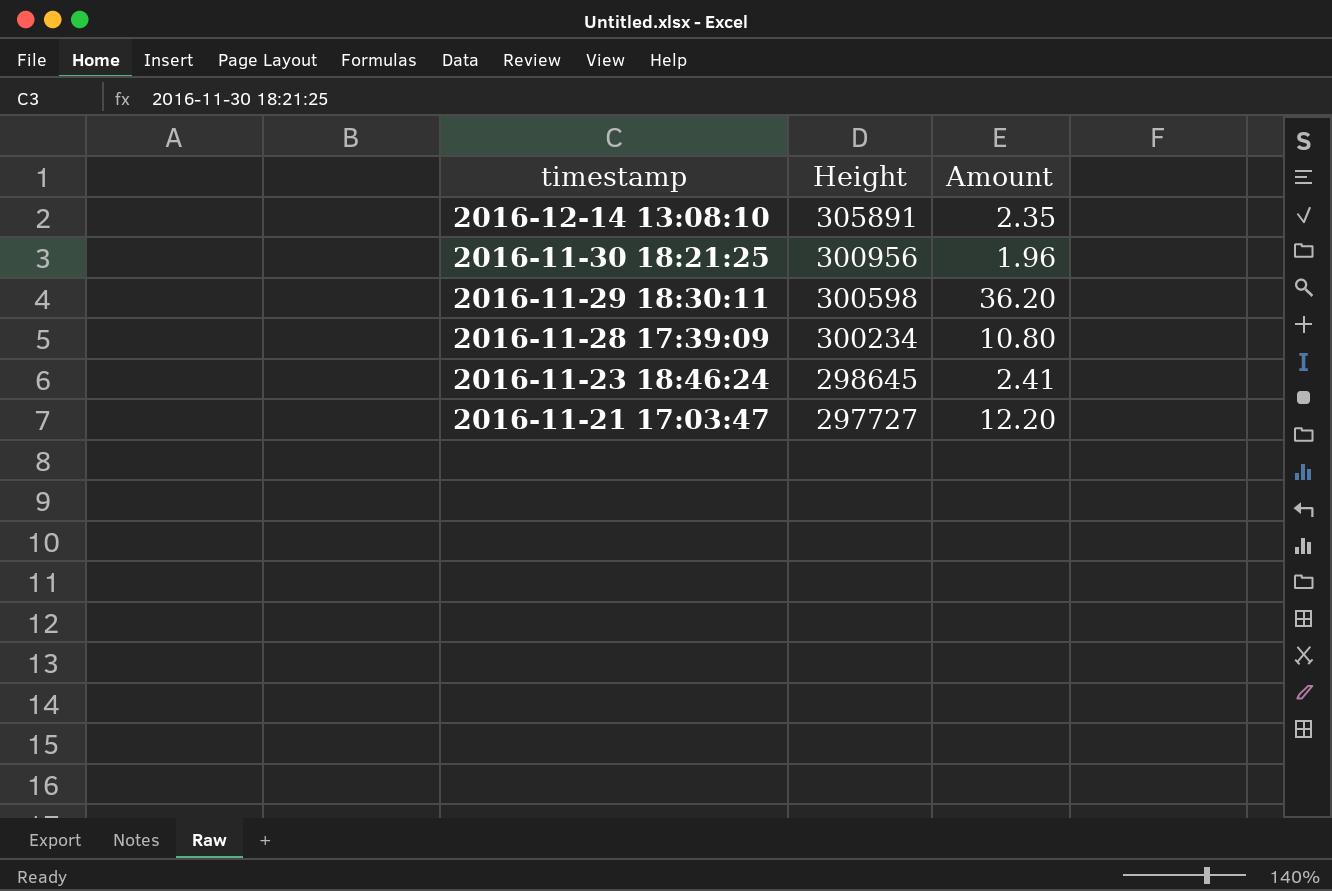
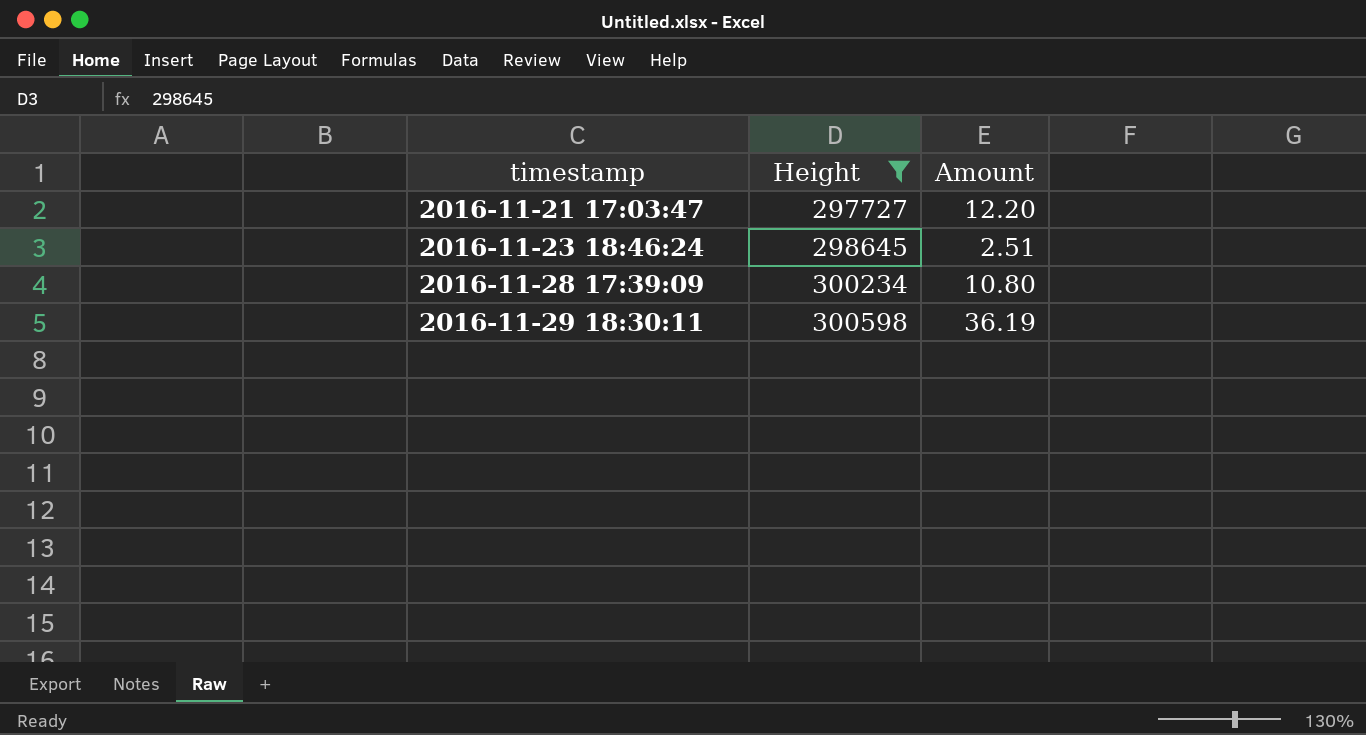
filter: none -> Height <= 300598
row order: timestamp descending -> timestamp ascending
2016-11-23 18:46:24 | Amount: 2.41 -> 2.51
2016-11-29 18:30:11 | Amount: 36.20 -> 36.19

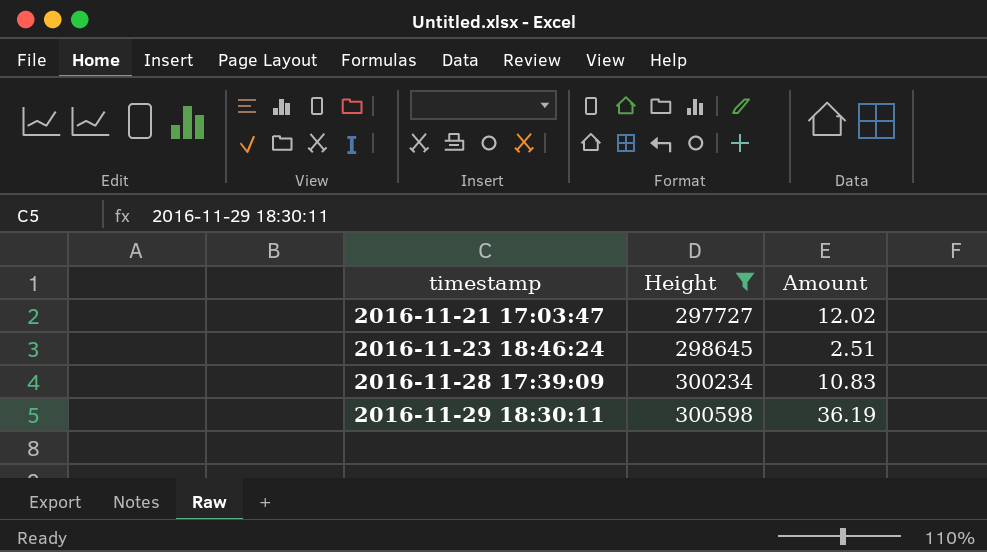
2016-11-21 17:03:47 | Amount: 12.20 -> 12.02
2016-11-28 17:39:09 | Amount: 10.80 -> 10.83

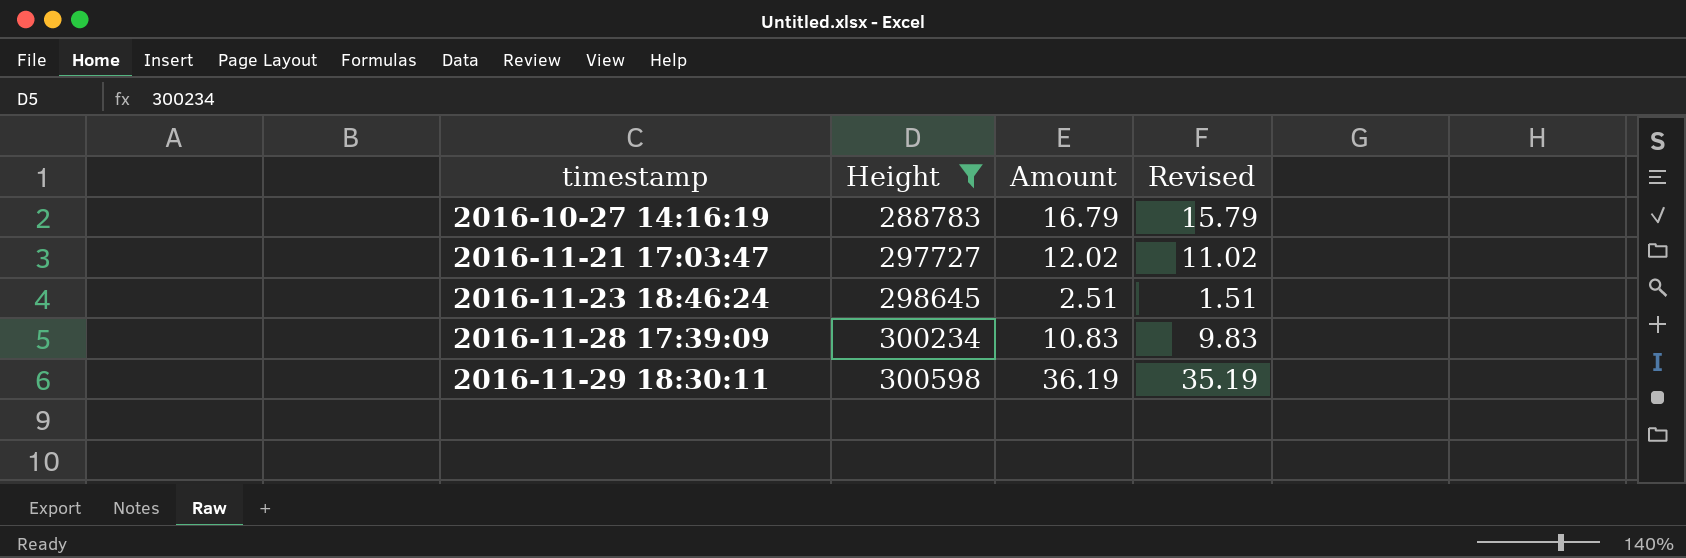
column Revised | formula: none -> [Amount] - 1
row 2016-10-27 14:16:19: none -> 288783 | 16.79 | 15.79

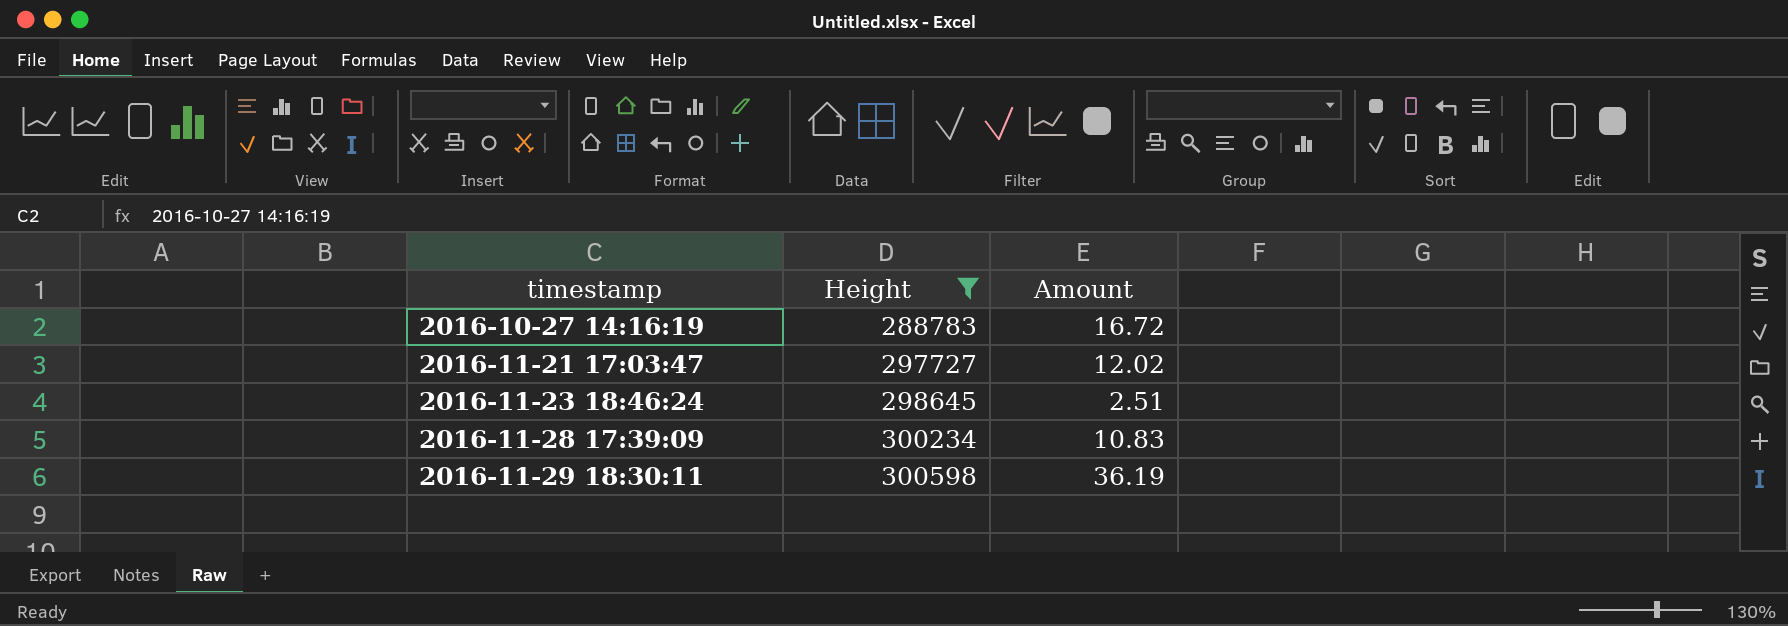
column Revised | formula: [Amount] - 1 -> none
2016-10-27 14:16:19 | Amount: 16.79 -> 16.72

